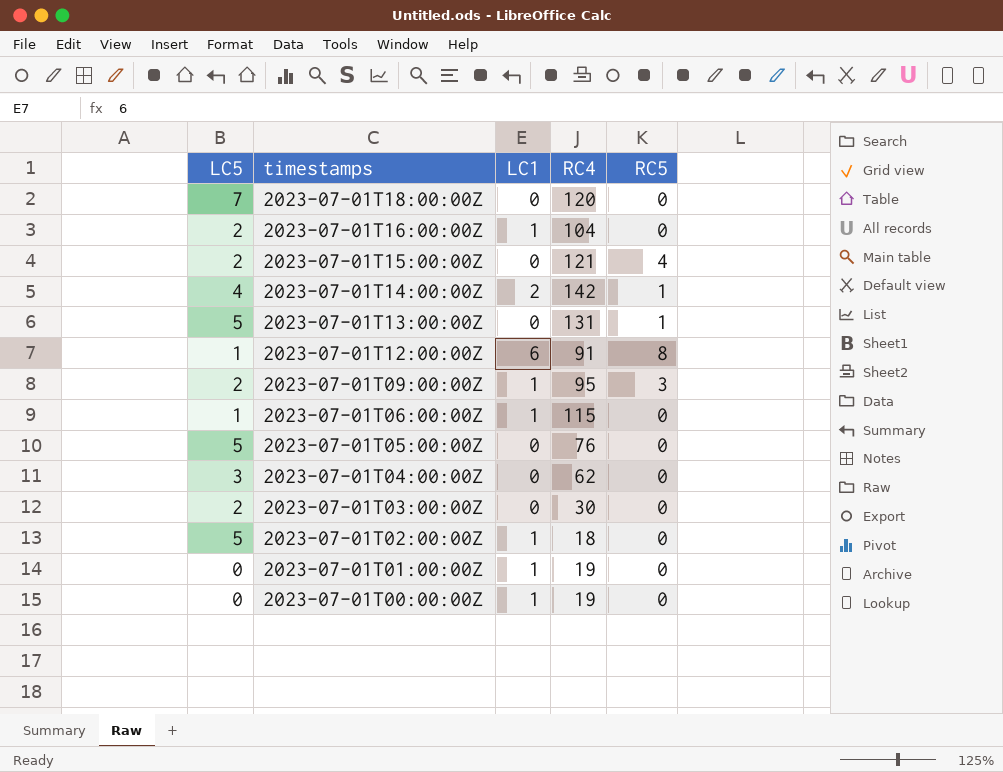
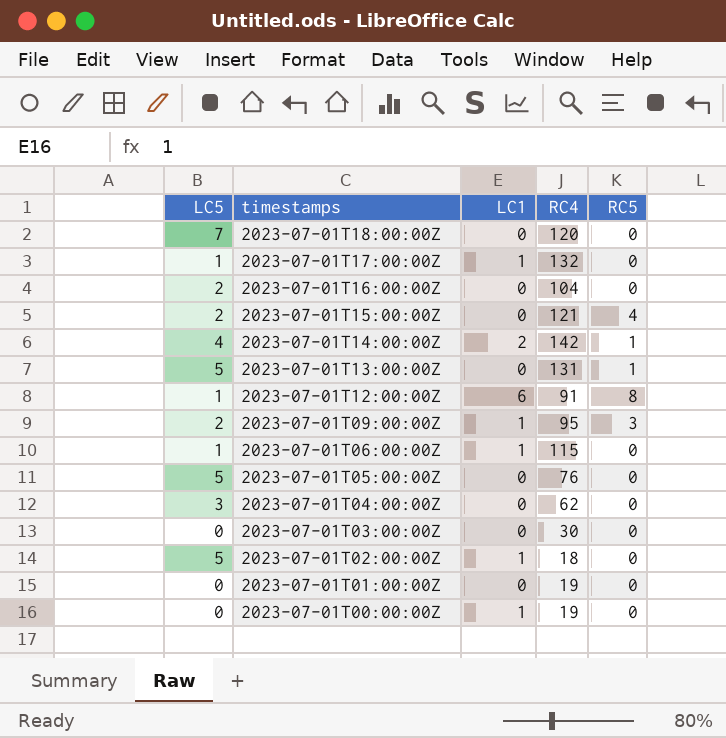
row 2023-07-01T17:00:00Z: none -> 1 | 1 | 132 | 0
2023-07-01T16:00:00Z | LC1: 1 -> 0
2023-07-01T03:00:00Z | LC5: 2 -> 0
2023-07-01T01:00:00Z | LC1: 1 -> 0

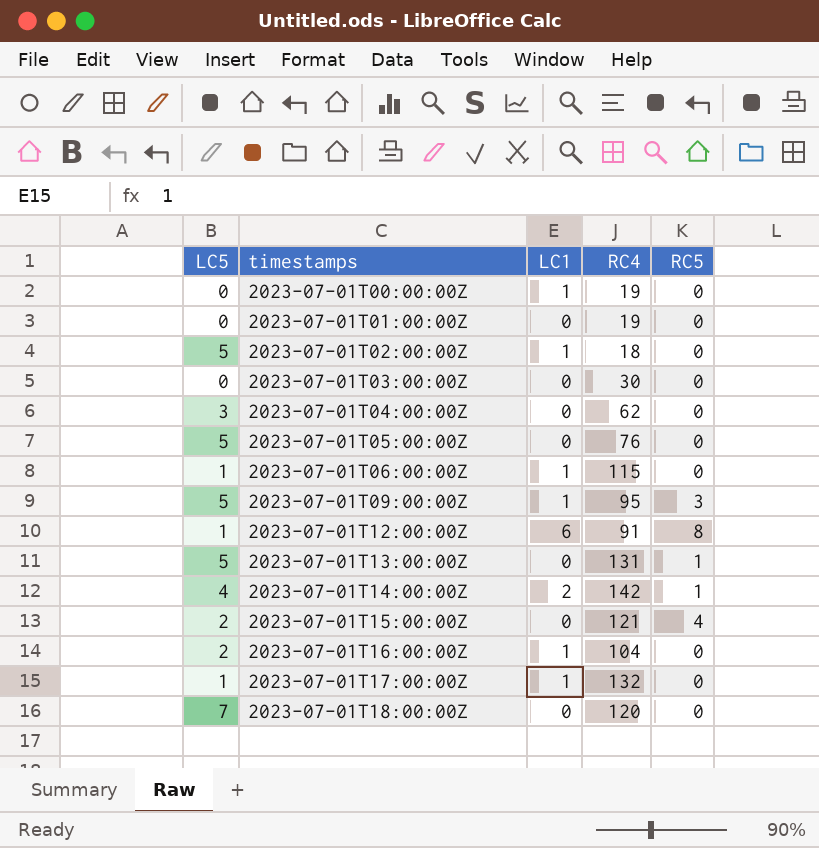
row order: timestamps descending -> timestamps ascending
2023-07-01T09:00:00Z | LC5: 2 -> 5
2023-07-01T16:00:00Z | LC1: 0 -> 1

